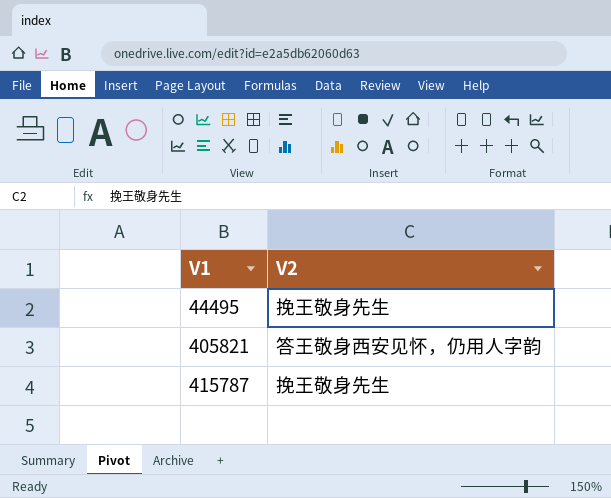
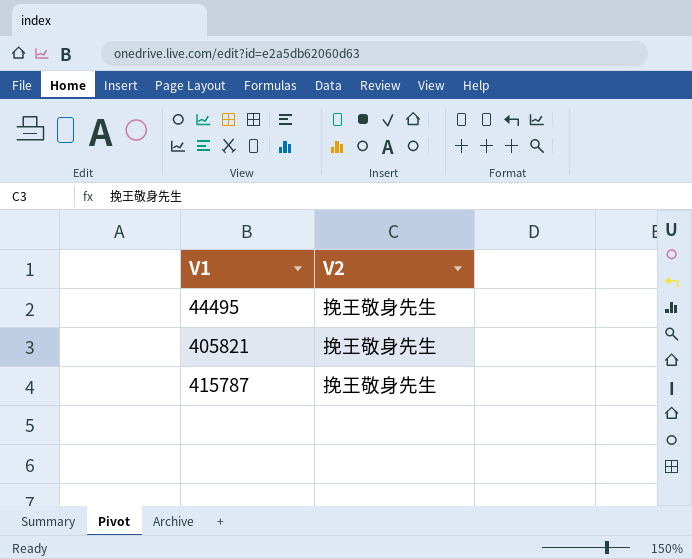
405821 | V2: 答王敬身西安见怀，仍用人字韵 -> 挽王敬身先生

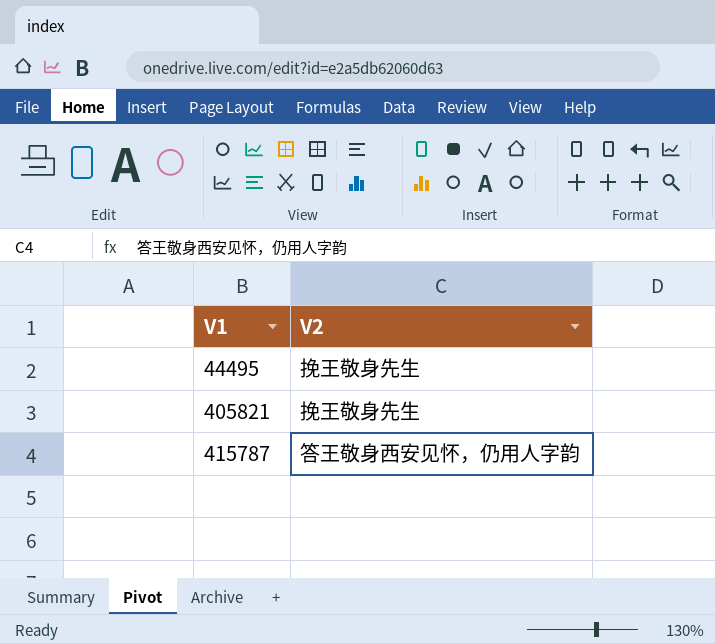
415787 | V2: 挽王敬身先生 -> 答王敬身西安见怀，仍用人字韵

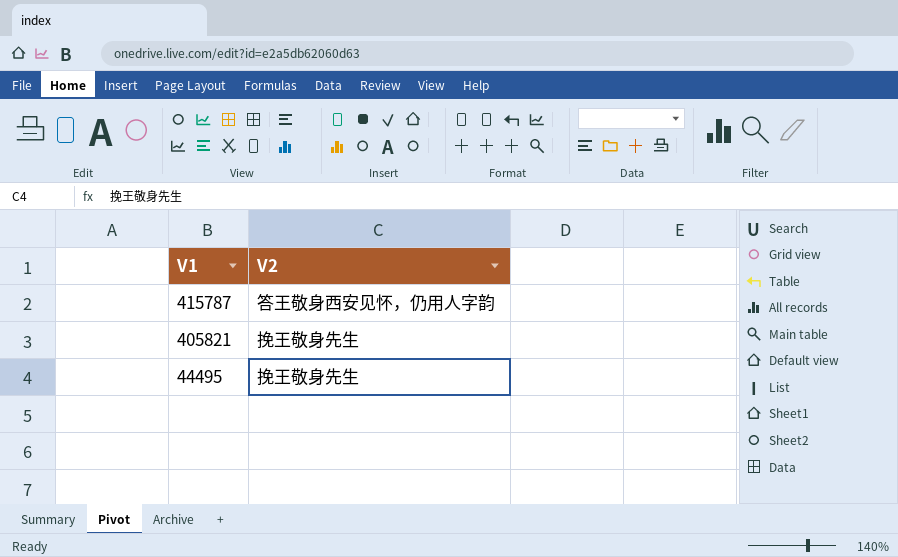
row order: V1 ascending -> V1 descending

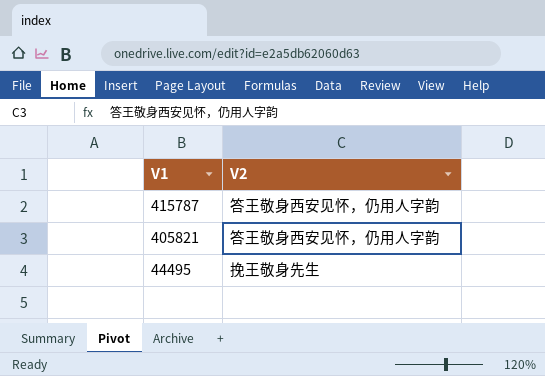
405821 | V2: 挽王敬身先生 -> 答王敬身西安见怀，仍用人字韵

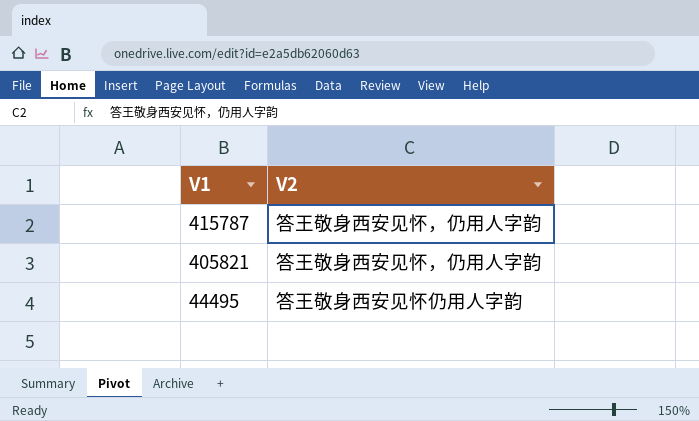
44495 | V2: 挽王敬身先生 -> 答王敬身西安见怀仍用人字韵

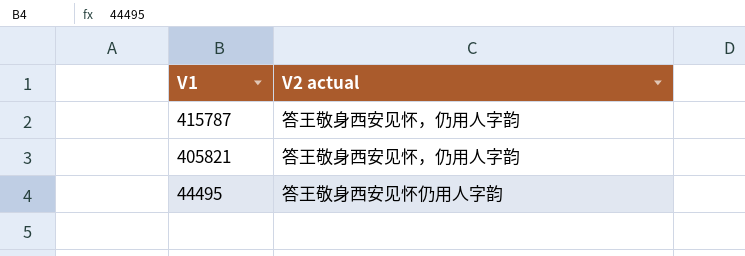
column name: V2 -> V2 actual

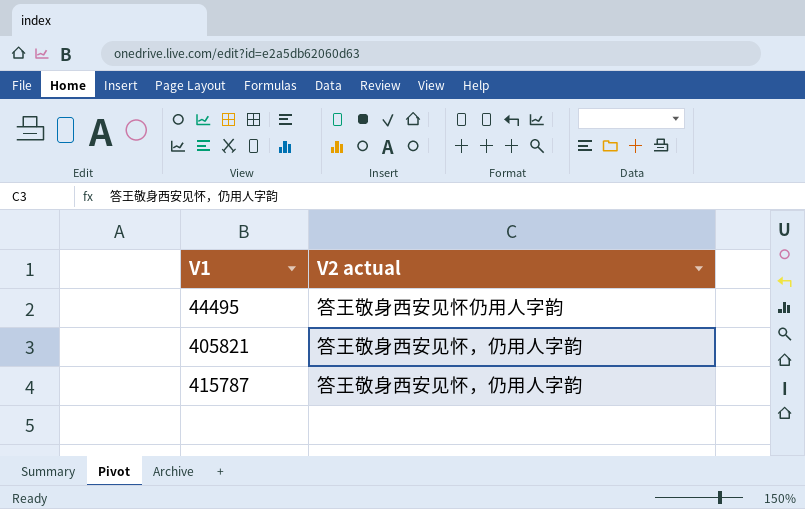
row order: V1 descending -> V1 ascending

